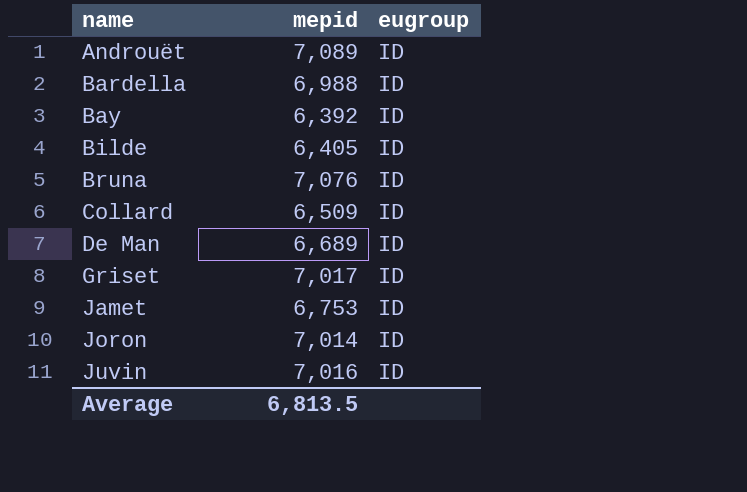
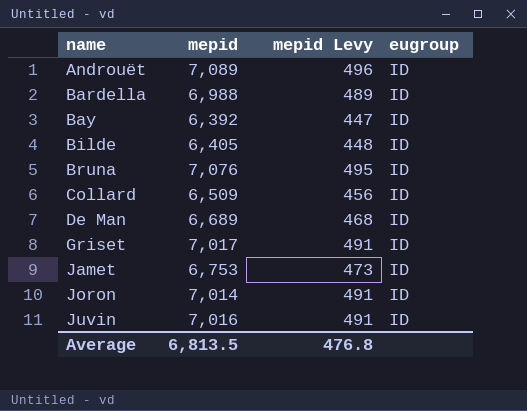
column mepid Levy | formula: none -> [mepid] * 0.07

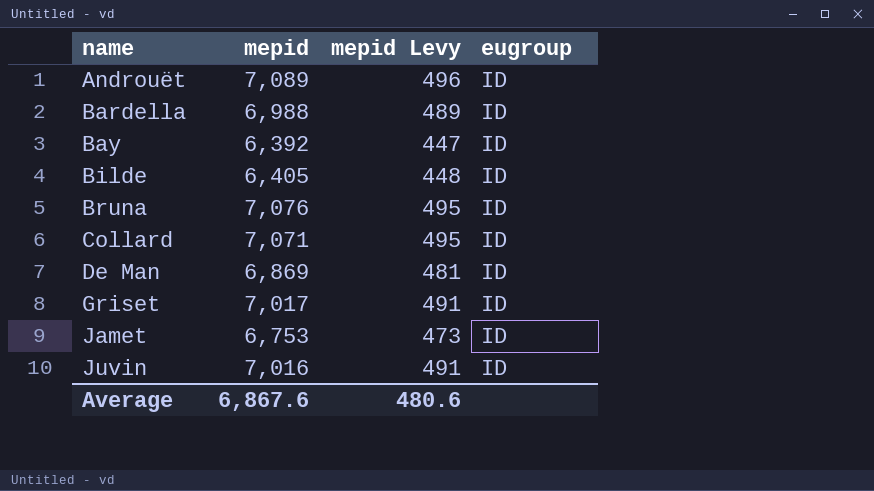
row Joron: 7,014 | 491 | ID -> none
Collard | mepid: 6,509 -> 7,071
Collard | mepid Levy: 456 -> 495
De Man | mepid: 6,689 -> 6,869
De Man | mepid Levy: 468 -> 481
Average | mepid: 6,813.5 -> 6,867.6
Average | mepid Levy: 476.8 -> 480.6

